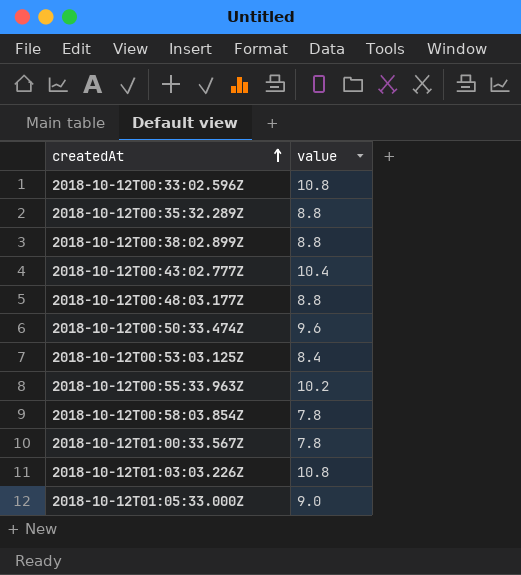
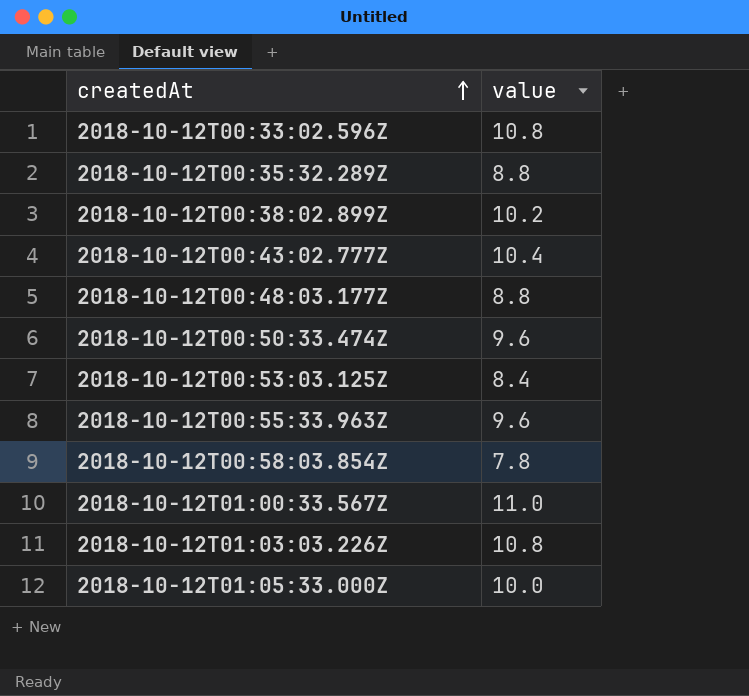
2018-10-12T00:38:02.899Z | value: 8.8 -> 10.2
2018-10-12T00:55:33.963Z | value: 10.2 -> 9.6
2018-10-12T01:00:33.567Z | value: 7.8 -> 11.0
2018-10-12T01:05:33.000Z | value: 9.0 -> 10.0

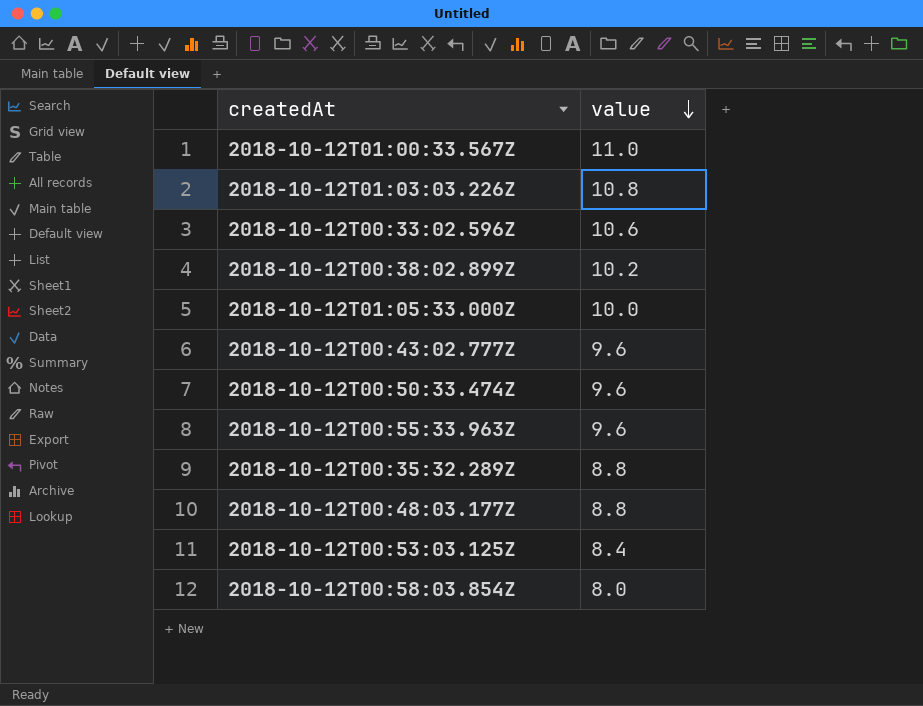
row order: createdAt ascending -> value descending
2018-10-12T00:33:02.596Z | value: 10.8 -> 10.6
2018-10-12T00:43:02.777Z | value: 10.4 -> 9.6
2018-10-12T00:58:03.854Z | value: 7.8 -> 8.0

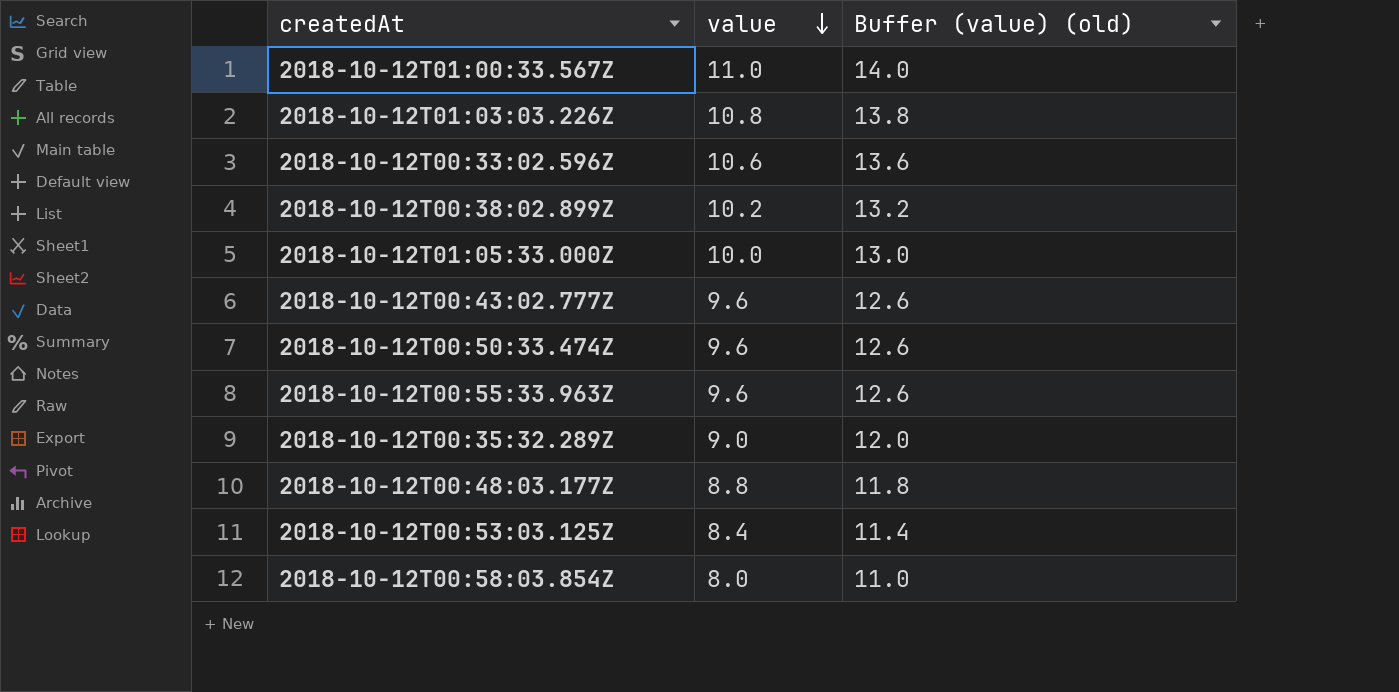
column Buffer (value) (old) | formula: none -> [value] + 3
2018-10-12T00:35:32.289Z | value: 8.8 -> 9.0

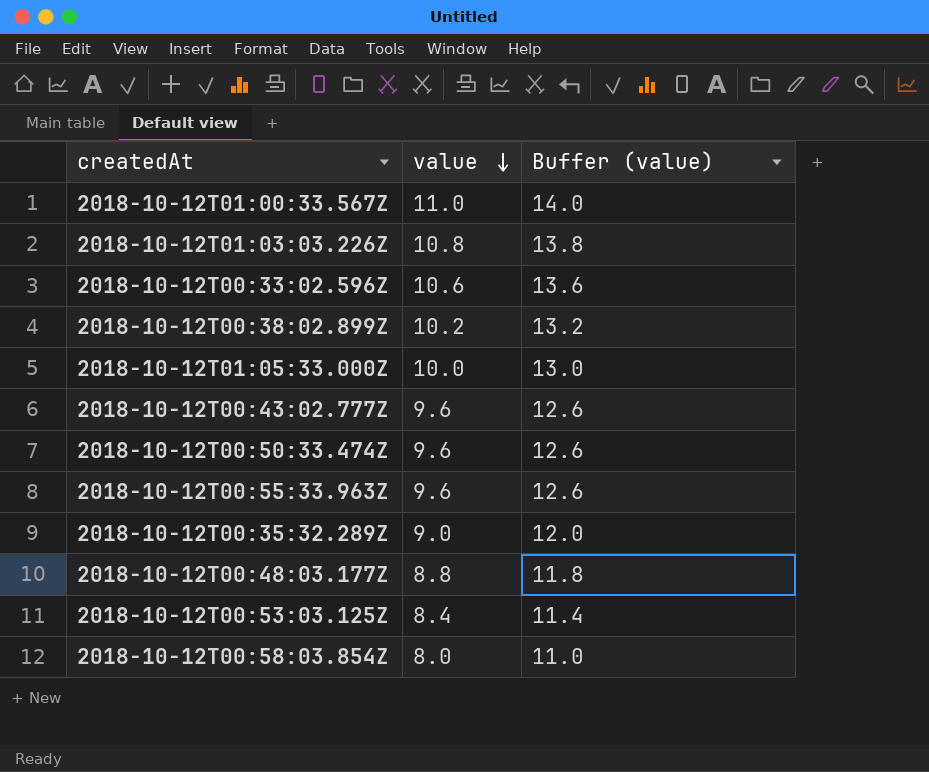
column name: Buffer (value) (old) -> Buffer (value)

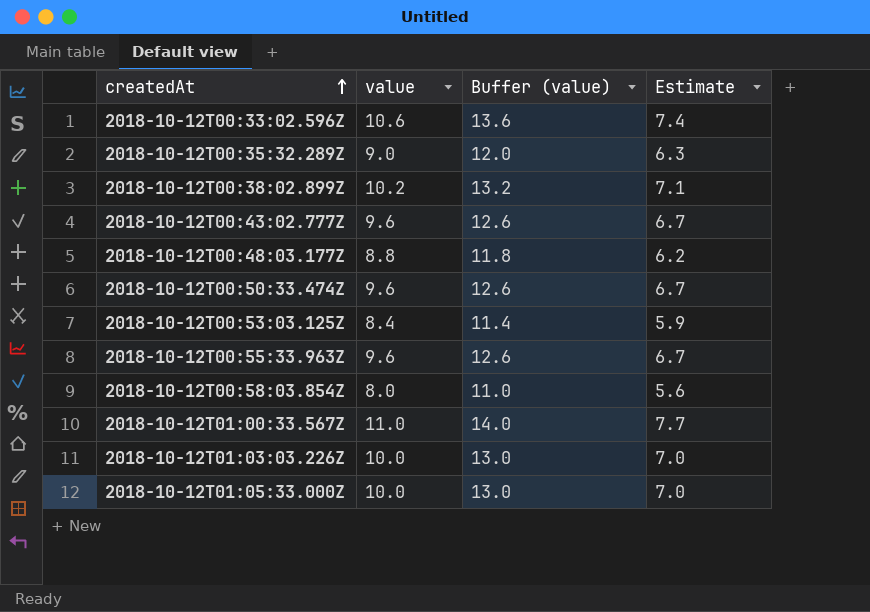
row order: value descending -> createdAt ascending
column Estimate | formula: none -> [value] * 0.7
2018-10-12T01:03:03.226Z | value: 10.8 -> 10.0
2018-10-12T01:03:03.226Z | Buffer (value): 13.8 -> 13.0

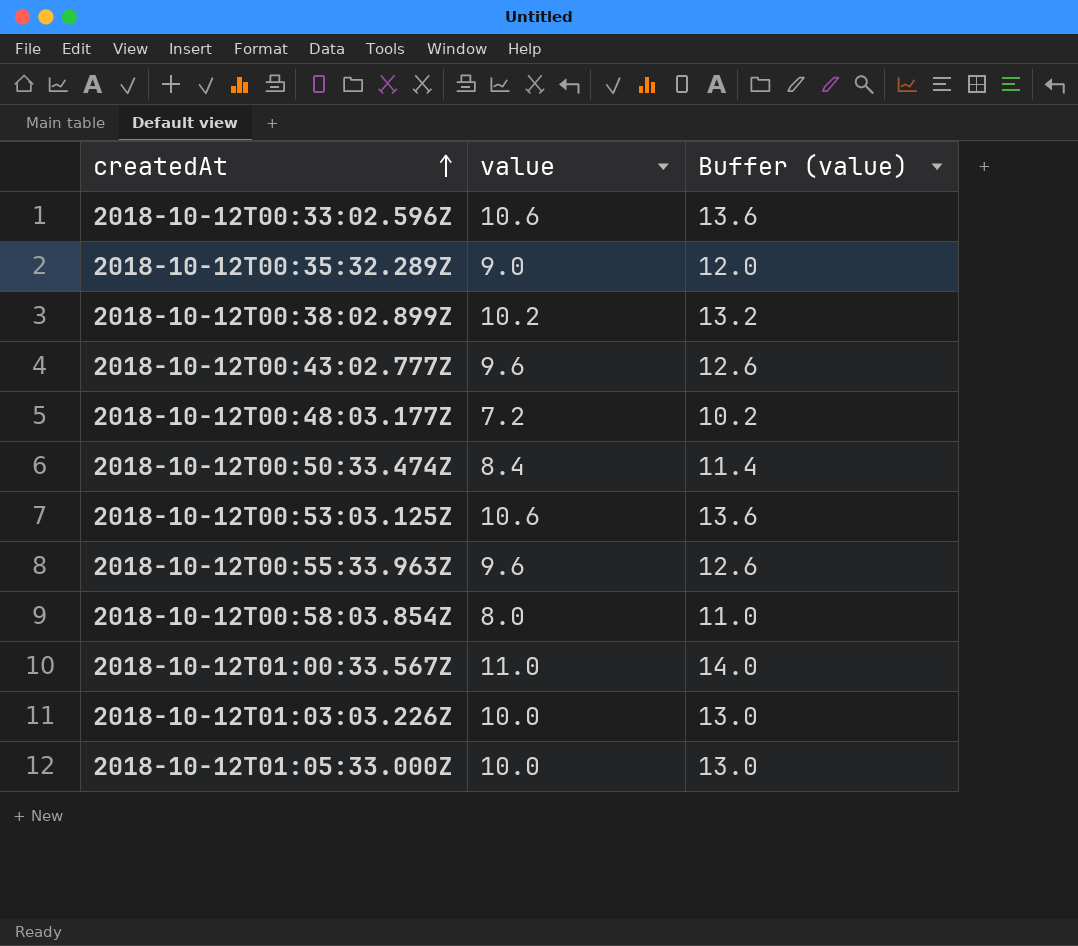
column Estimate | formula: [value] * 0.7 -> none
2018-10-12T00:48:03.177Z | value: 8.8 -> 7.2
2018-10-12T00:48:03.177Z | Buffer (value): 11.8 -> 10.2
2018-10-12T00:50:33.474Z | value: 9.6 -> 8.4
2018-10-12T00:50:33.474Z | Buffer (value): 12.6 -> 11.4
2018-10-12T00:53:03.125Z | value: 8.4 -> 10.6
2018-10-12T00:53:03.125Z | Buffer (value): 11.4 -> 13.6

